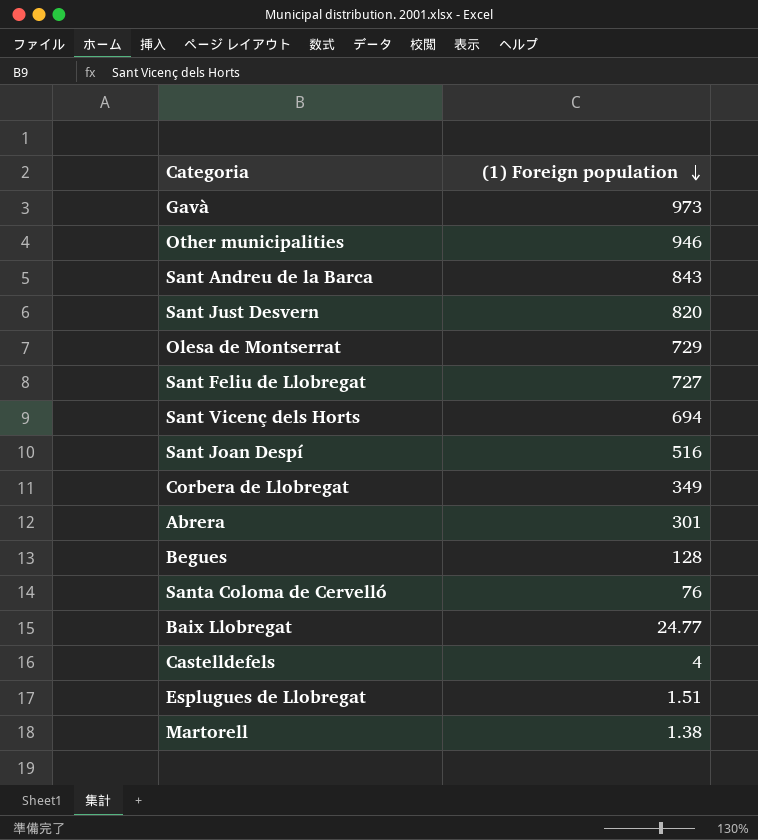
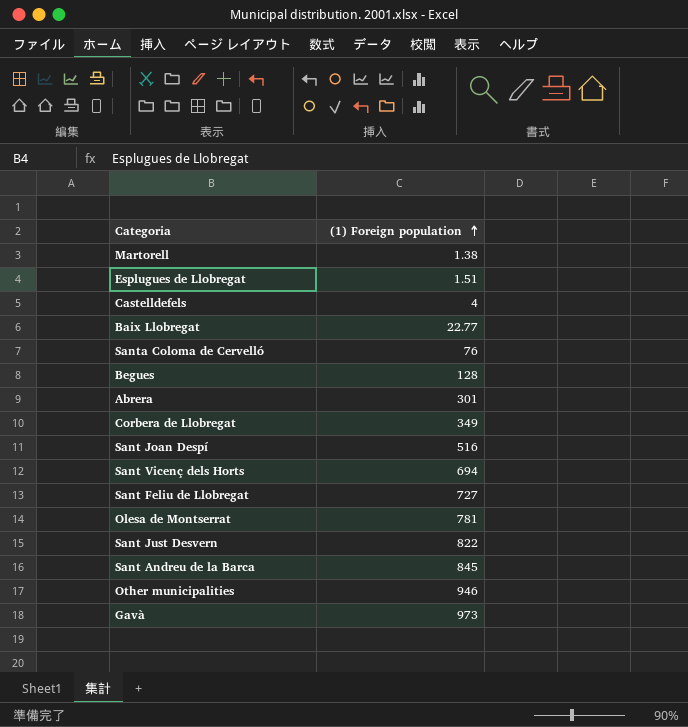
row order: (1) Foreign population descending -> (1) Foreign population ascending
Baix Llobregat | (1) Foreign population: 24.77 -> 22.77
Olesa de Montserrat | (1) Foreign population: 729 -> 781
Sant Just Desvern | (1) Foreign population: 820 -> 822
Sant Andreu de la Barca | (1) Foreign population: 843 -> 845

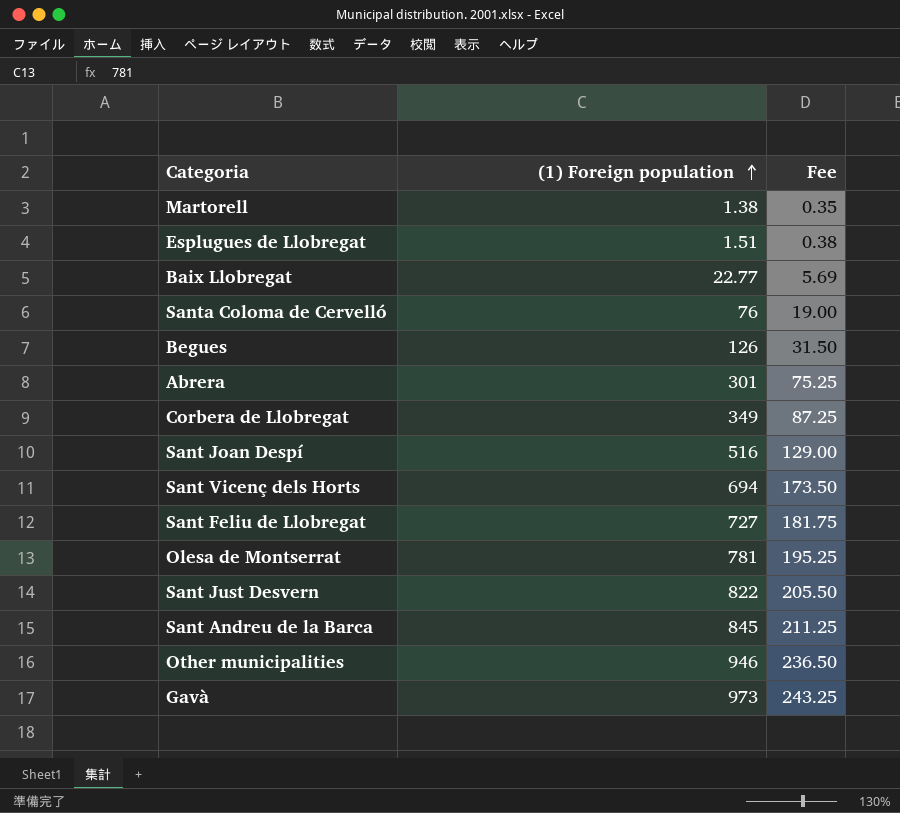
column Fee | formula: none -> [(1) Foreign population] * 0.25
row Castelldefels: 4 -> none
Begues | (1) Foreign population: 128 -> 126

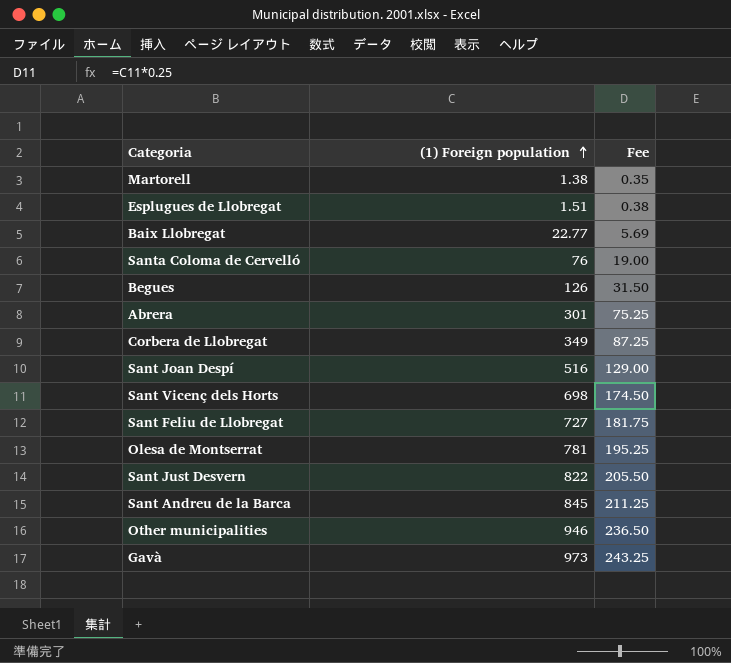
Sant Vicenç dels Horts | (1) Foreign population: 694 -> 698
Sant Vicenç dels Horts | Fee: 173.50 -> 174.50

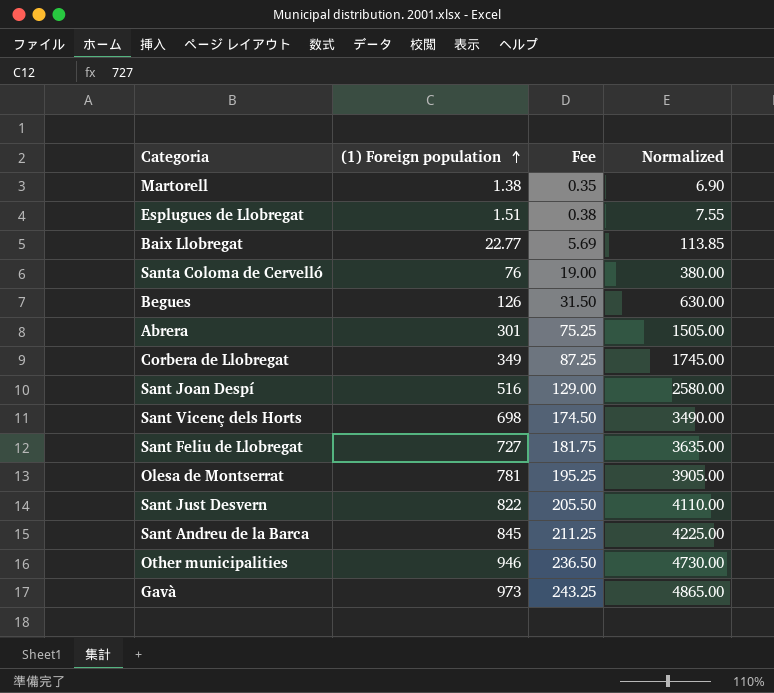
column Normalized | formula: none -> [(1) Foreign population] * 5

